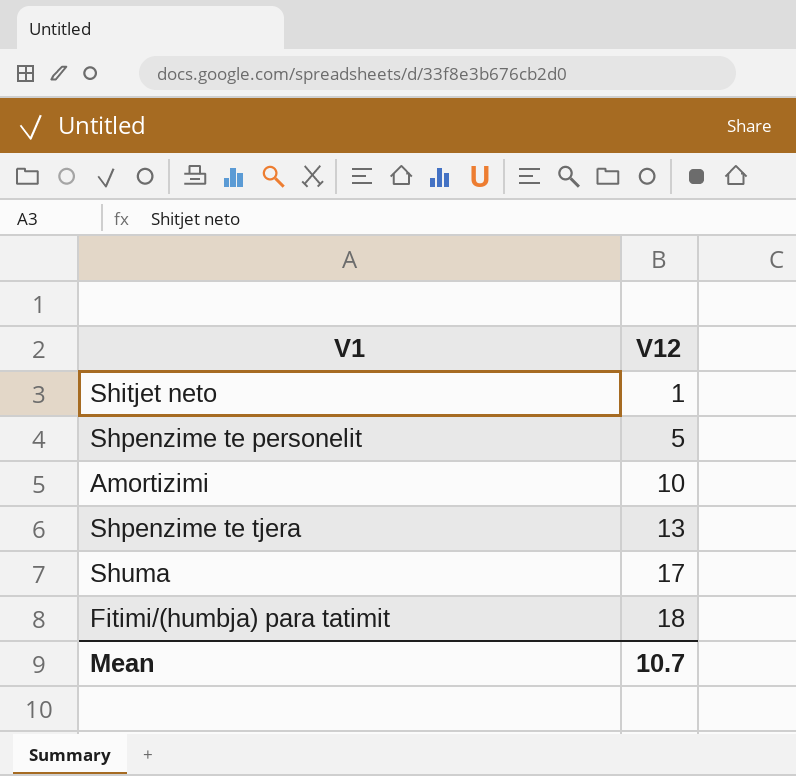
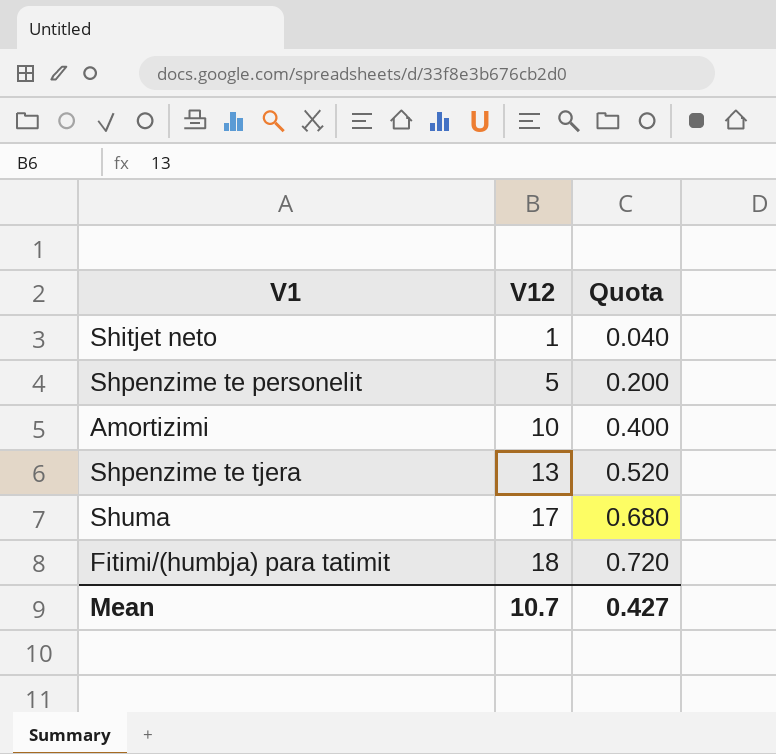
column Quota | formula: none -> [V12] * 0.04

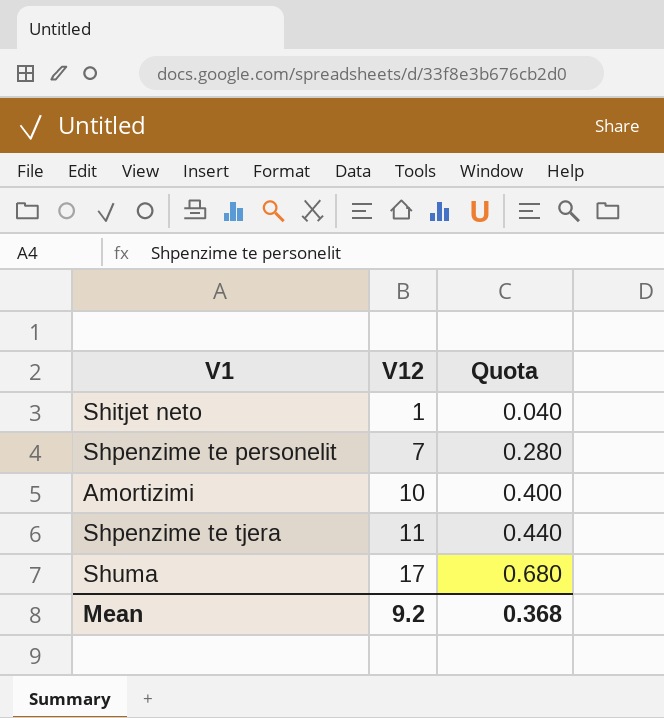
row Fitimi/(humbja) para tatimit: 18 | 0.720 -> none
Shpenzime te personelit | V12: 5 -> 7
Shpenzime te personelit | Quota: 0.200 -> 0.280
Shpenzime te tjera | V12: 13 -> 11
Shpenzime te tjera | Quota: 0.520 -> 0.440
Mean | V12: 10.7 -> 9.2
Mean | Quota: 0.427 -> 0.368

